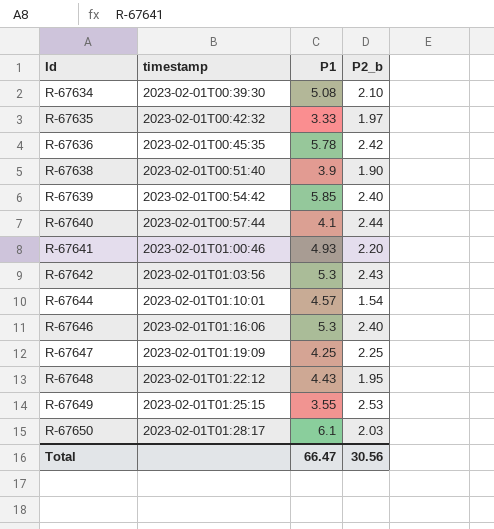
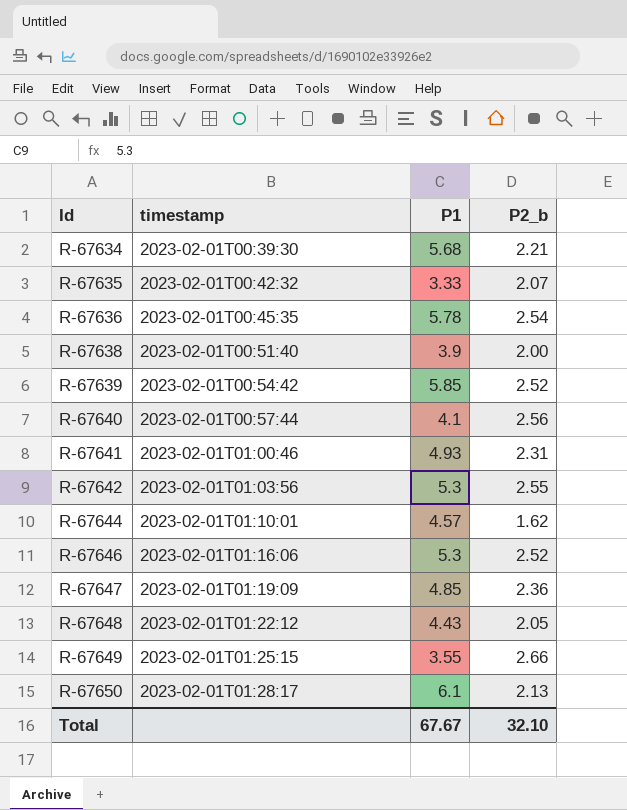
R-67634 | P1: 5.08 -> 5.68
R-67634 | P2_b: 2.10 -> 2.21
R-67635 | P2_b: 1.97 -> 2.07
R-67636 | P2_b: 2.42 -> 2.54
R-67638 | P2_b: 1.90 -> 2.00
R-67639 | P2_b: 2.40 -> 2.52
R-67640 | P2_b: 2.44 -> 2.56
R-67641 | P2_b: 2.20 -> 2.31
R-67642 | P2_b: 2.43 -> 2.55
R-67644 | P2_b: 1.54 -> 1.62
R-67646 | P2_b: 2.40 -> 2.52
R-67647 | P1: 4.25 -> 4.85
R-67647 | P2_b: 2.25 -> 2.36
R-67648 | P2_b: 1.95 -> 2.05
R-67649 | P2_b: 2.53 -> 2.66
R-67650 | P2_b: 2.03 -> 2.13
Total | P1: 66.47 -> 67.67
Total | P2_b: 30.56 -> 32.10

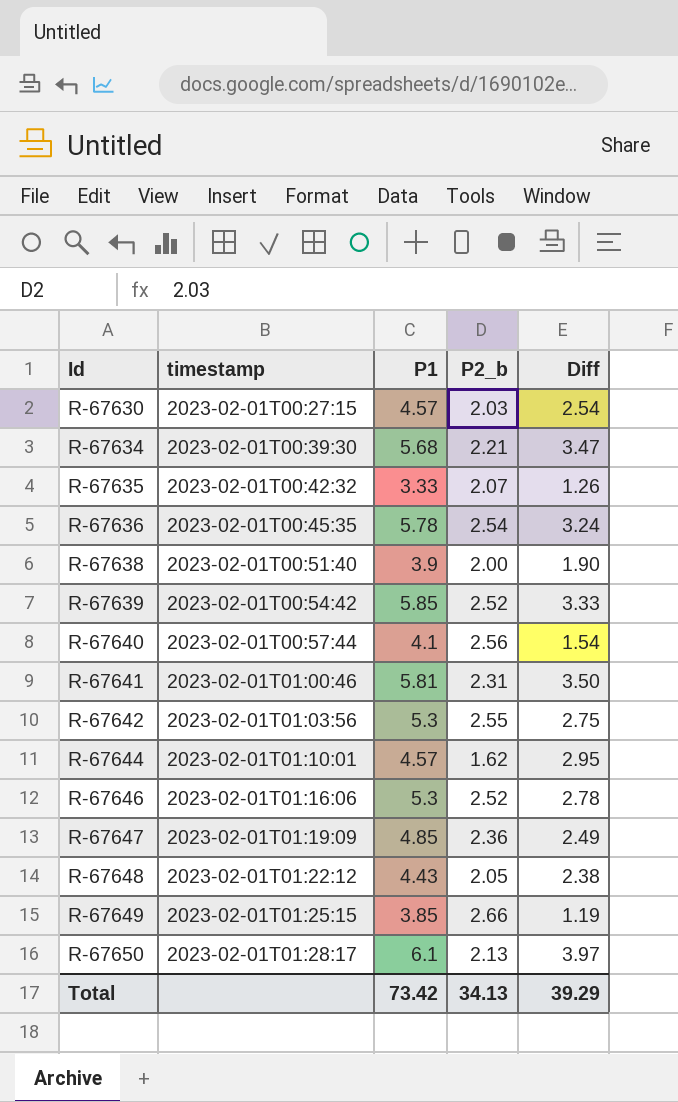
column Diff | formula: none -> [P1] - [P2_b]
row R-67630: none -> 2023-02-01T00:27:15 | 4.57 | 2.03 | 2.54
R-67641 | P1: 4.93 -> 5.81
R-67649 | P1: 3.55 -> 3.85
Total | P1: 67.67 -> 73.42
Total | P2_b: 32.10 -> 34.13

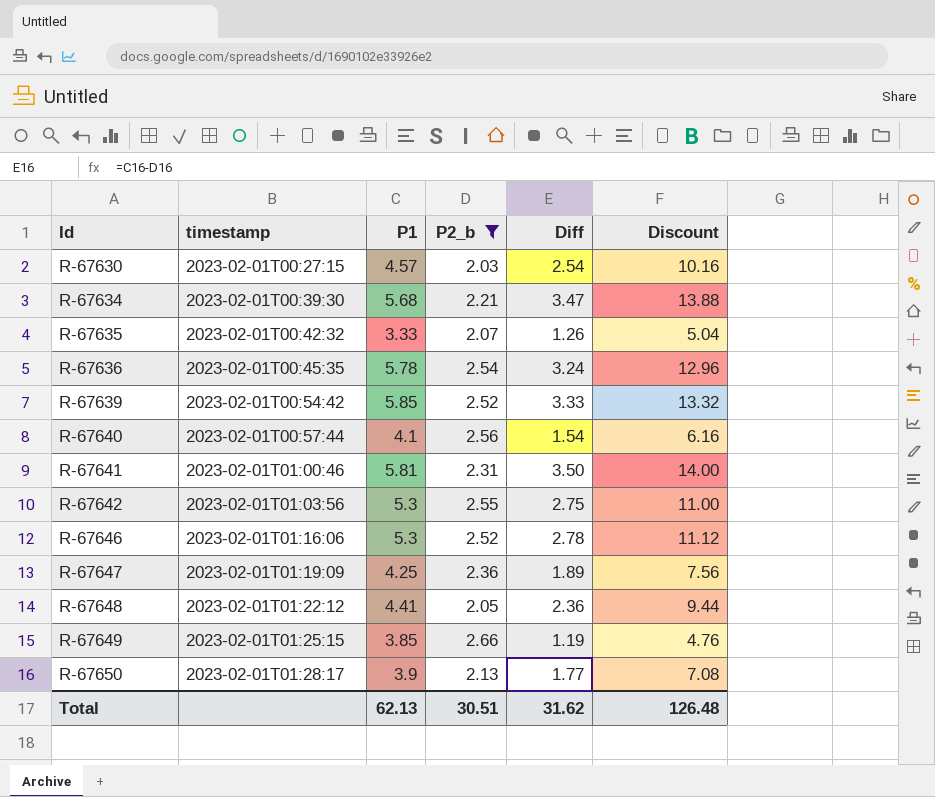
filter: none -> P2_b >= 2.03
column Discount | formula: none -> [Diff] * 4
R-67647 | P1: 4.85 -> 4.25
R-67647 | Diff: 2.49 -> 1.89
R-67648 | P1: 4.43 -> 4.41
R-67648 | Diff: 2.38 -> 2.36
R-67650 | P1: 6.1 -> 3.9
R-67650 | Diff: 3.97 -> 1.77
Total | P1: 73.42 -> 62.13
Total | P2_b: 34.13 -> 30.51
Total | Diff: 39.29 -> 31.62

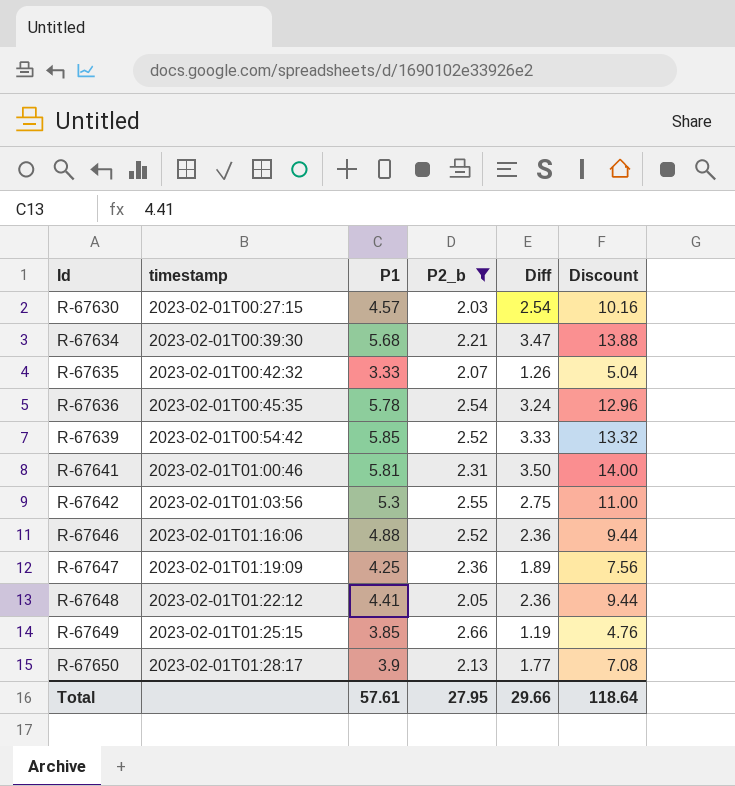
row R-67640: 2023-02-01T00:57:44 | 4.1 | 2.56 | 1.54 | 6.16 -> none
R-67646 | P1: 5.3 -> 4.88
R-67646 | Diff: 2.78 -> 2.36
R-67646 | Discount: 11.12 -> 9.44
Total | P1: 62.13 -> 57.61
Total | P2_b: 30.51 -> 27.95
Total | Diff: 31.62 -> 29.66
Total | Discount: 126.48 -> 118.64

